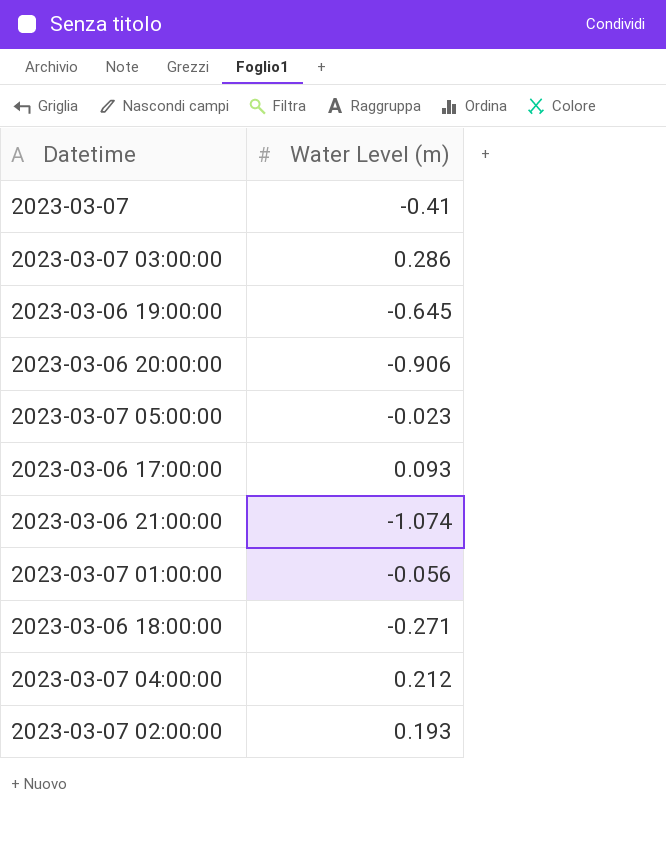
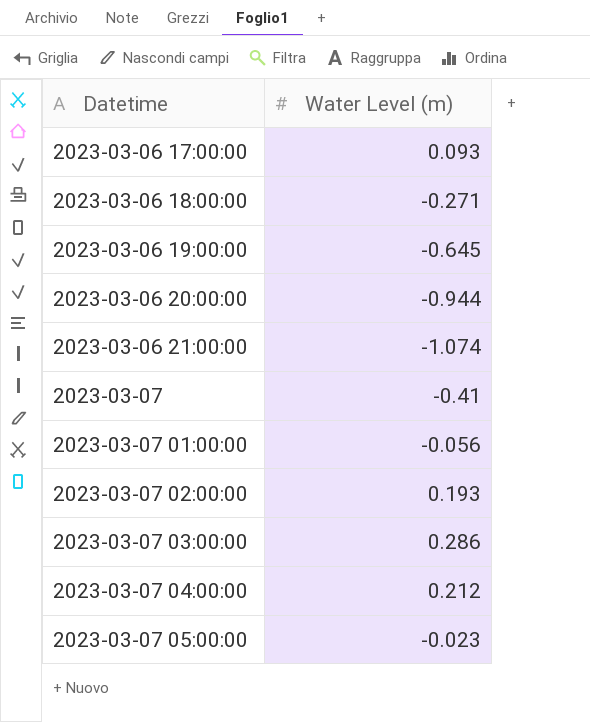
row order: none -> Datetime ascending
2023-03-06 20:00:00 | Water Level (m): -0.906 -> -0.944

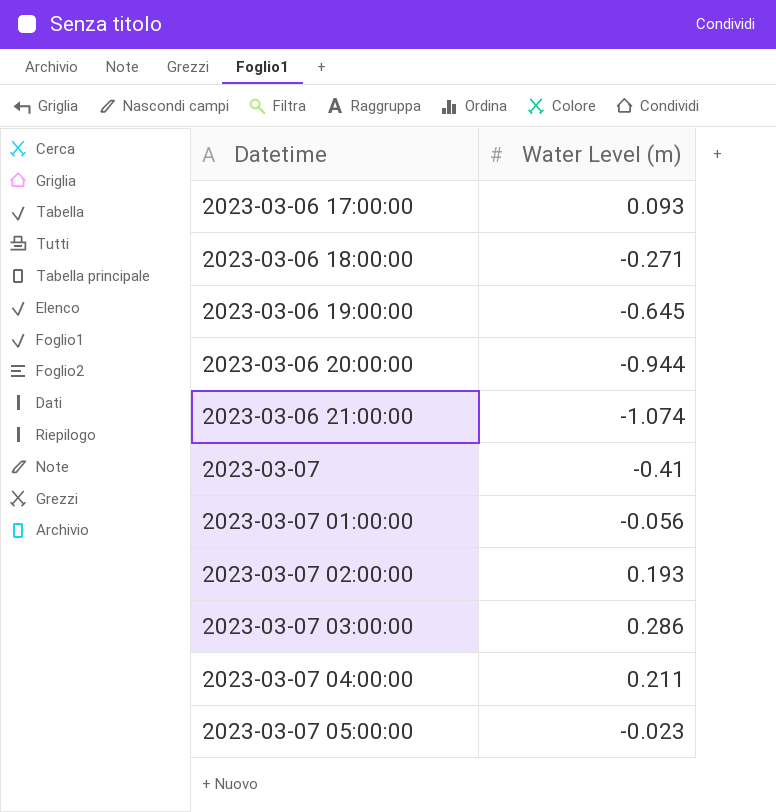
2023-03-07 04:00:00 | Water Level (m): 0.212 -> 0.211

